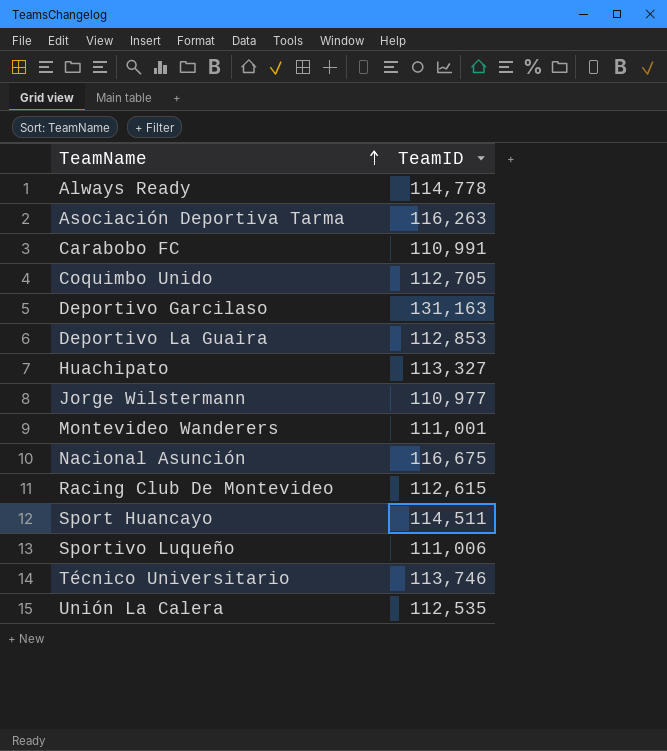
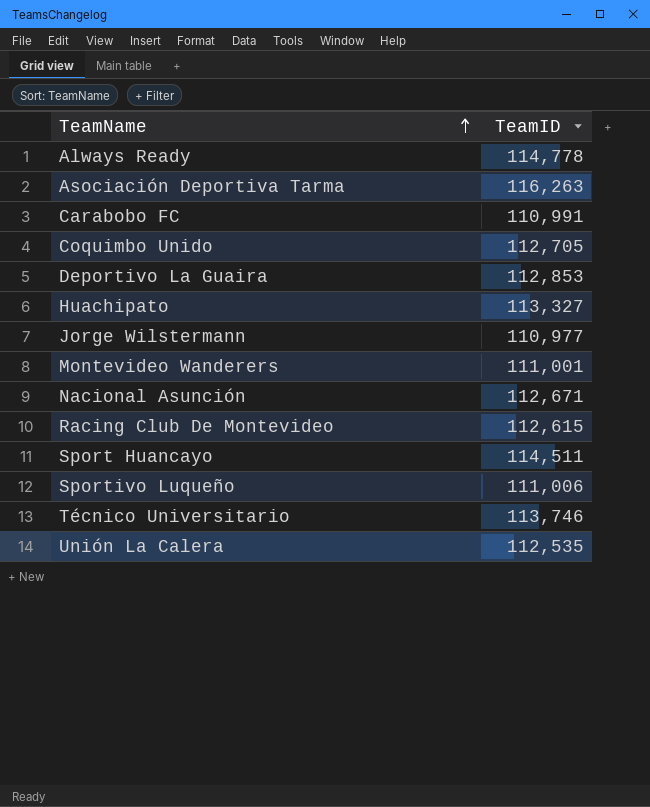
row Deportivo Garcilaso: 131,163 -> none
Nacional Asunción | TeamID: 116,675 -> 112,671

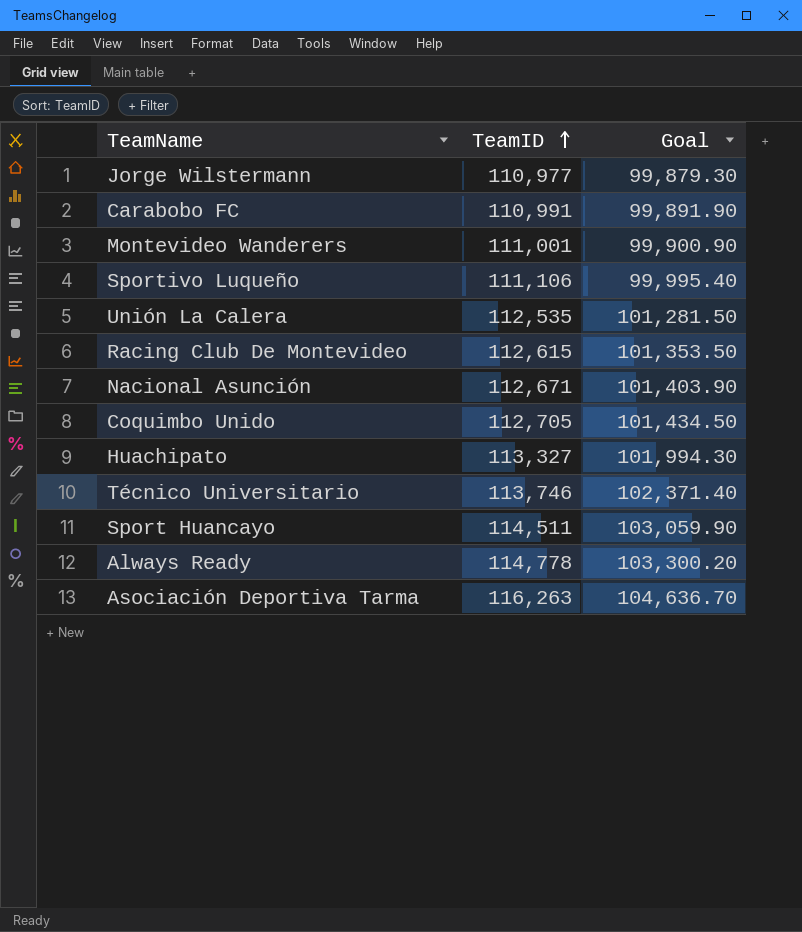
row order: TeamName ascending -> TeamID ascending
column Goal | formula: none -> [TeamID] * 0.9
row Deportivo La Guaira: 112,853 -> none
Sportivo Luqueño | TeamID: 111,006 -> 111,106

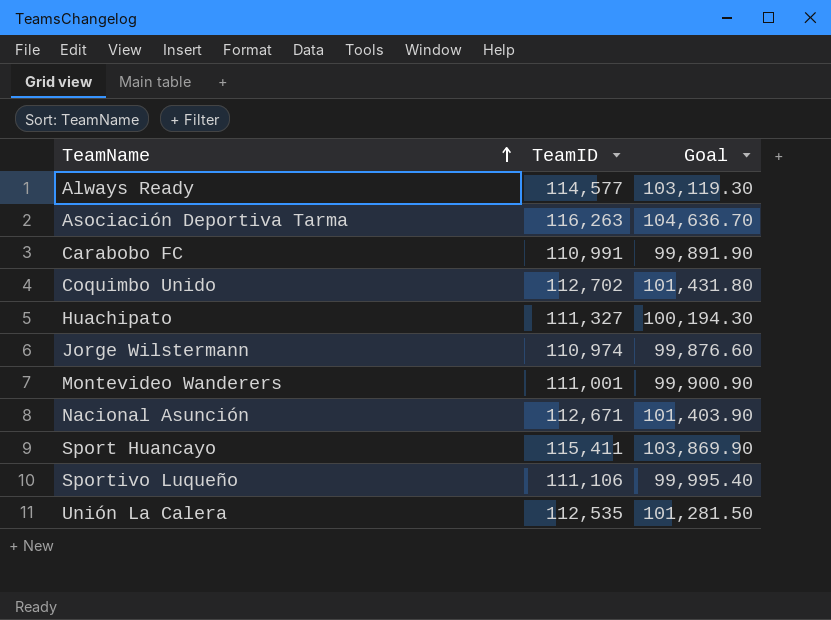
row order: TeamID ascending -> TeamName ascending
row Racing Club De Montevideo: 112,615 | 101,353.50 -> none
row Técnico Universitario: 113,746 | 102,371.40 -> none
Always Ready | TeamID: 114,778 -> 114,577
Always Ready | Goal: 103,300.20 -> 103,119.30
Coquimbo Unido | TeamID: 112,705 -> 112,702
Coquimbo Unido | Goal: 101,434.50 -> 101,431.80
Huachipato | TeamID: 113,327 -> 111,327
Huachipato | Goal: 101,994.30 -> 100,194.30
Jorge Wilstermann | TeamID: 110,977 -> 110,974
Jorge Wilstermann | Goal: 99,879.30 -> 99,876.60
Sport Huancayo | TeamID: 114,511 -> 115,411
Sport Huancayo | Goal: 103,059.90 -> 103,869.90

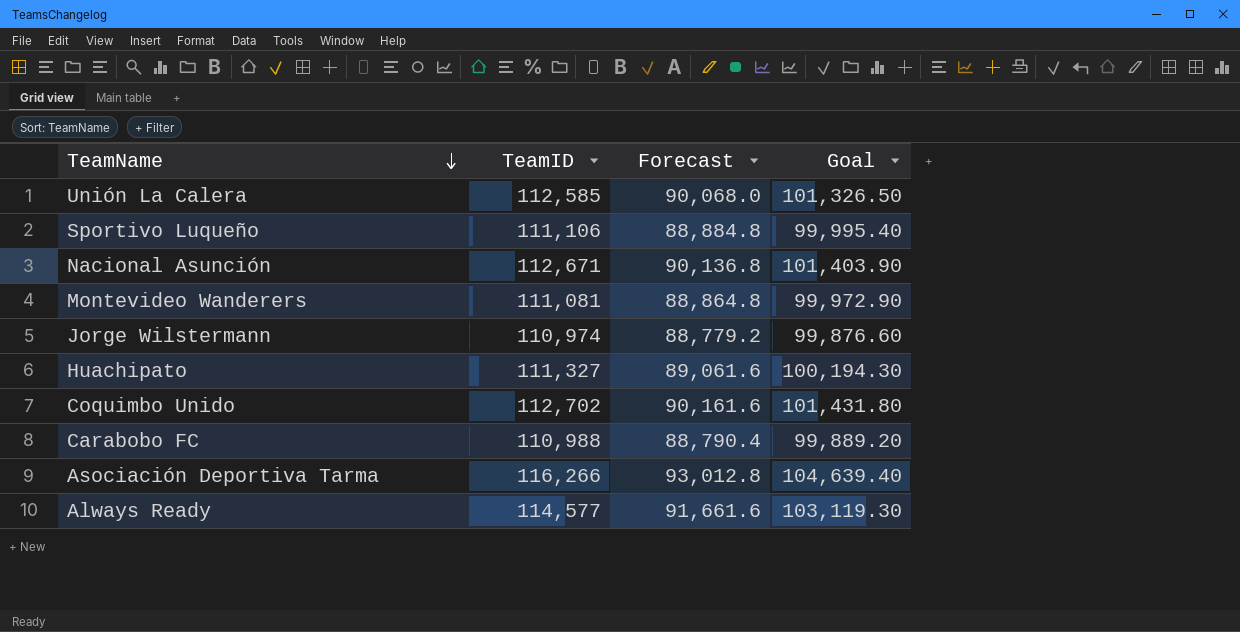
row order: TeamName ascending -> TeamName descending
column Forecast | formula: none -> [TeamID] * 0.8
row Sport Huancayo: 115,411 | 103,869.90 -> none
Unión La Calera | TeamID: 112,535 -> 112,585
Unión La Calera | Goal: 101,281.50 -> 101,326.50
Montevideo Wanderers | TeamID: 111,001 -> 111,081
Montevideo Wanderers | Goal: 99,900.90 -> 99,972.90
Carabobo FC | TeamID: 110,991 -> 110,988
Carabobo FC | Goal: 99,891.90 -> 99,889.20
Asociación Deportiva Tarma | TeamID: 116,263 -> 116,266
Asociación Deportiva Tarma | Goal: 104,636.70 -> 104,639.40

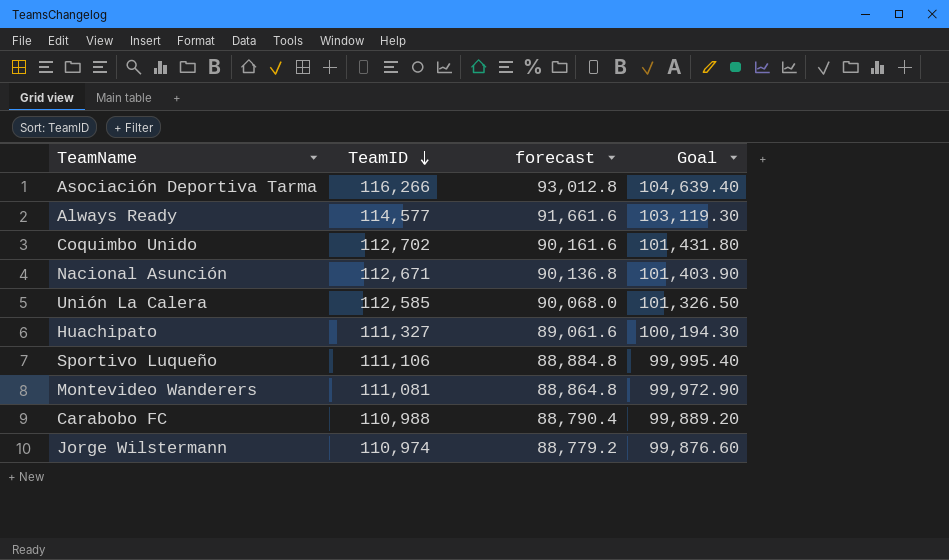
row order: TeamName descending -> TeamID descending
column name: Forecast -> forecast

